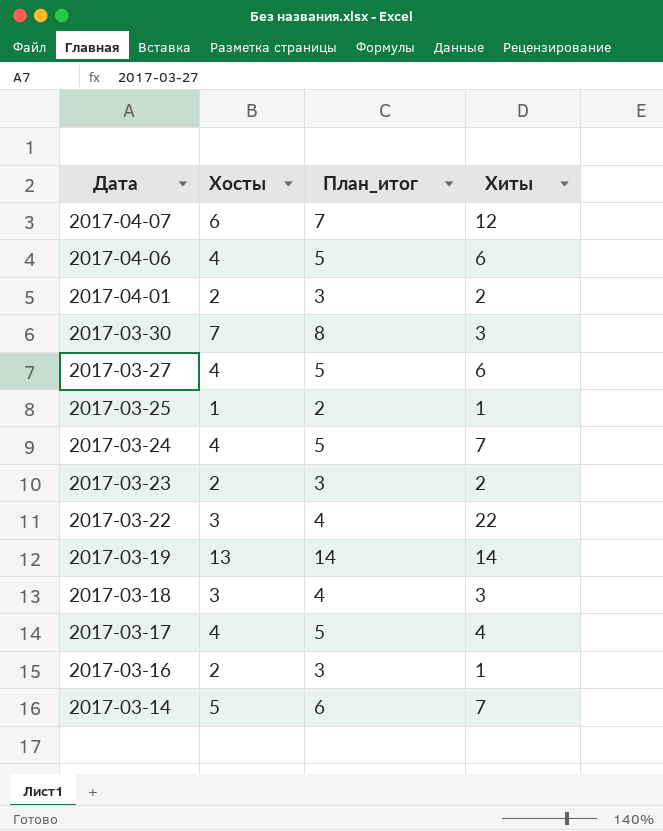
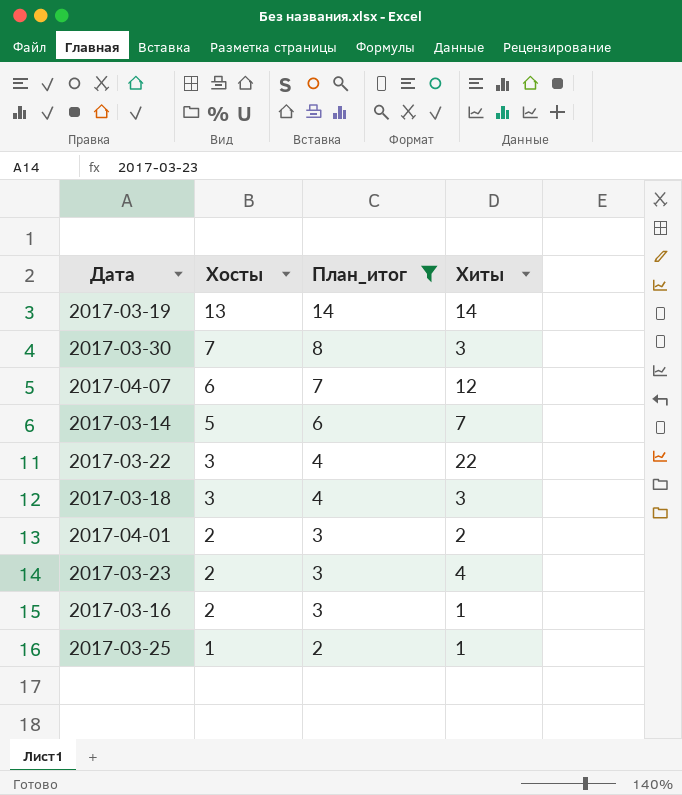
filter: none -> План_итог != 5
row order: Дата descending -> Хосты descending
2017-03-23 | Хиты: 2 -> 4

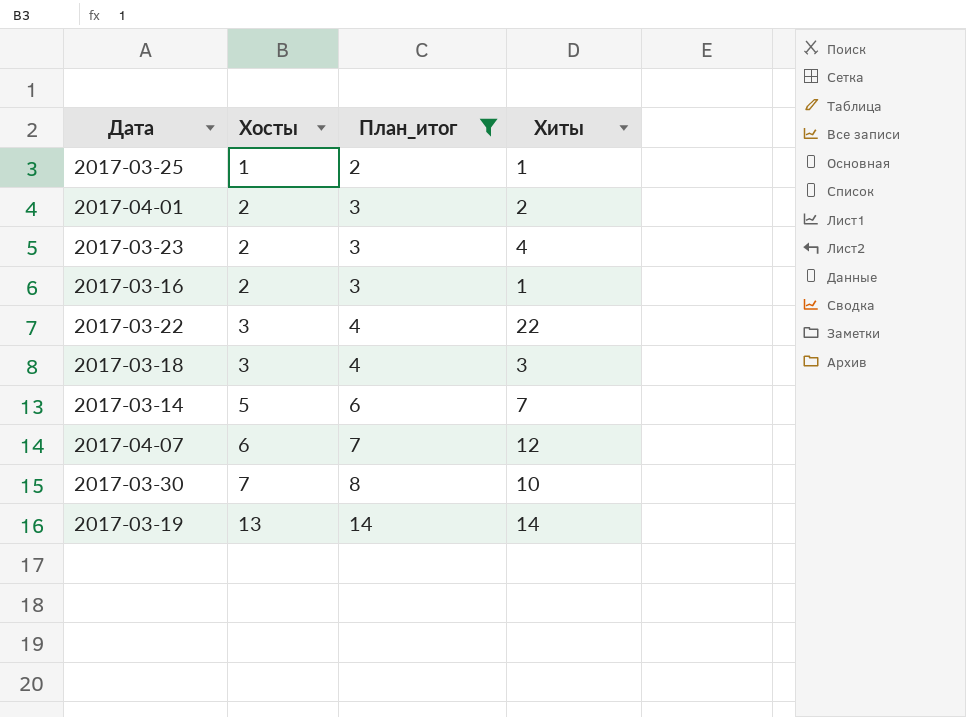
row order: Хосты descending -> Хосты ascending
2017-03-30 | Хиты: 3 -> 10

